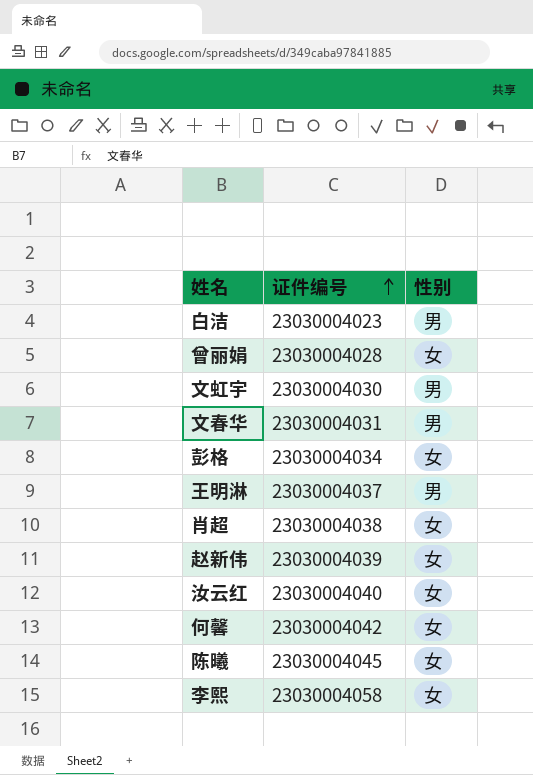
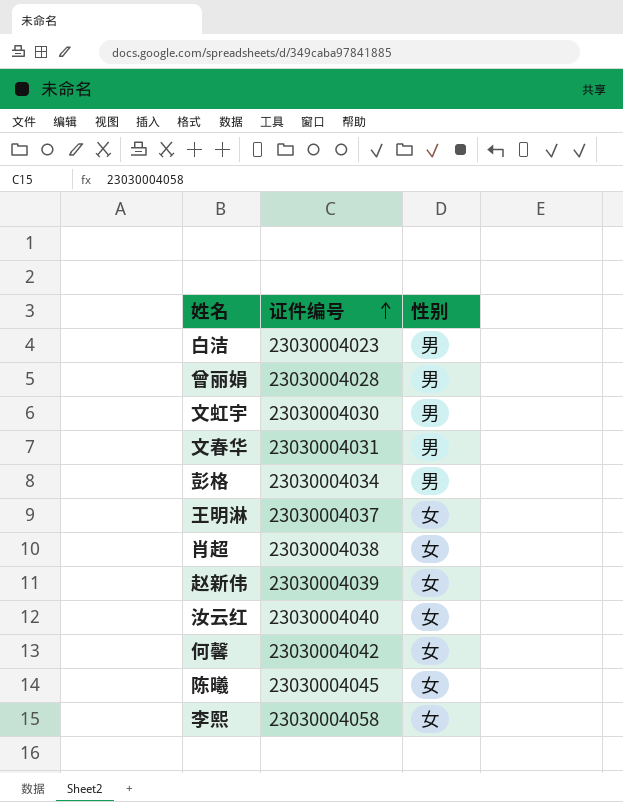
曾丽娟 | 性别: 女 -> 男
彭格 | 性别: 女 -> 男
王明淋 | 性别: 男 -> 女

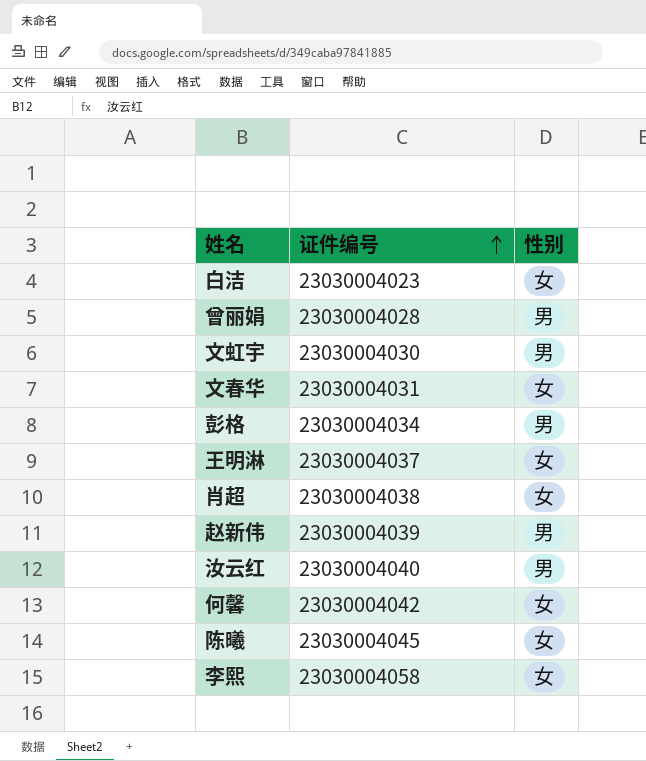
白洁 | 性别: 男 -> 女
文春华 | 性别: 男 -> 女
赵新伟 | 性别: 女 -> 男
汝云红 | 性别: 女 -> 男

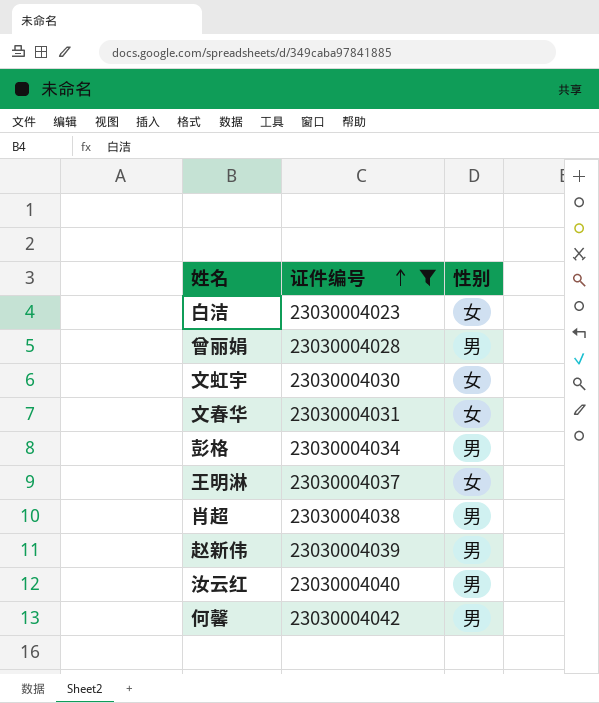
filter: none -> 证件编号 <= 23030004042
文虹宇 | 性别: 男 -> 女
肖超 | 性别: 女 -> 男
何馨 | 性别: 女 -> 男

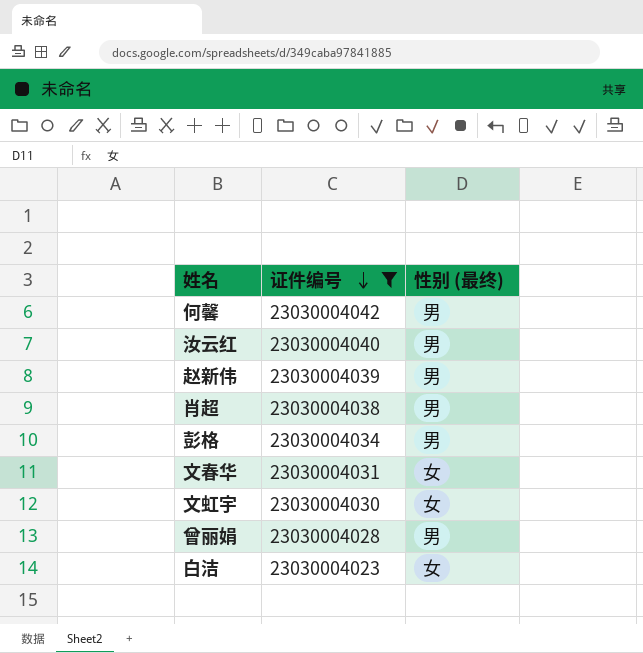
row order: 证件编号 ascending -> 证件编号 descending
column name: 性别 -> 性别 (最终)
row 王明淋: 23030004037 | 女 -> none

